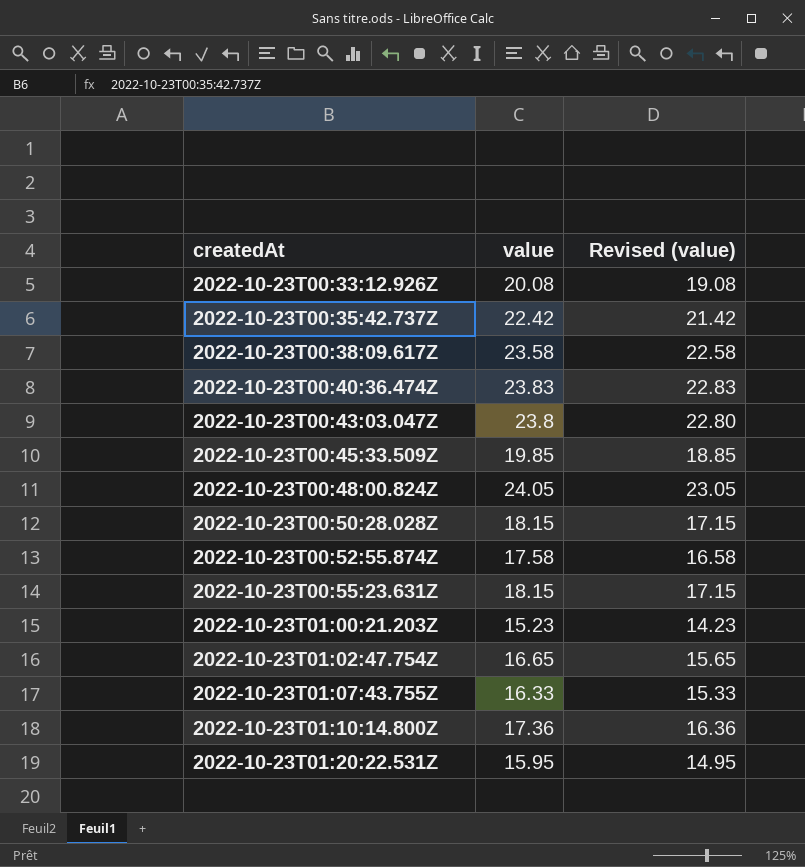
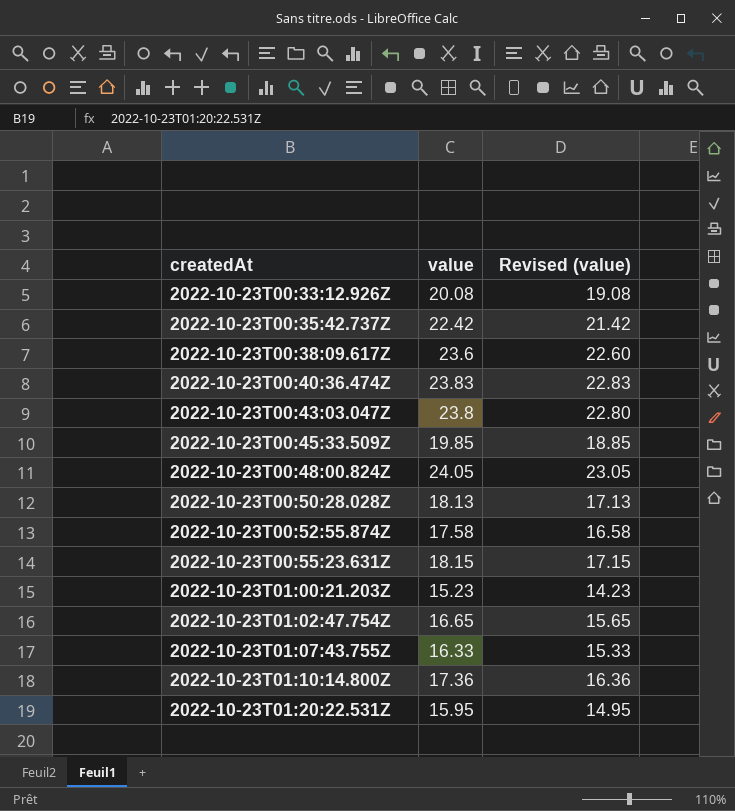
2022-10-23T00:38:09.617Z | value: 23.58 -> 23.6
2022-10-23T00:38:09.617Z | Revised (value): 22.58 -> 22.60
2022-10-23T00:50:28.028Z | value: 18.15 -> 18.13
2022-10-23T00:50:28.028Z | Revised (value): 17.15 -> 17.13

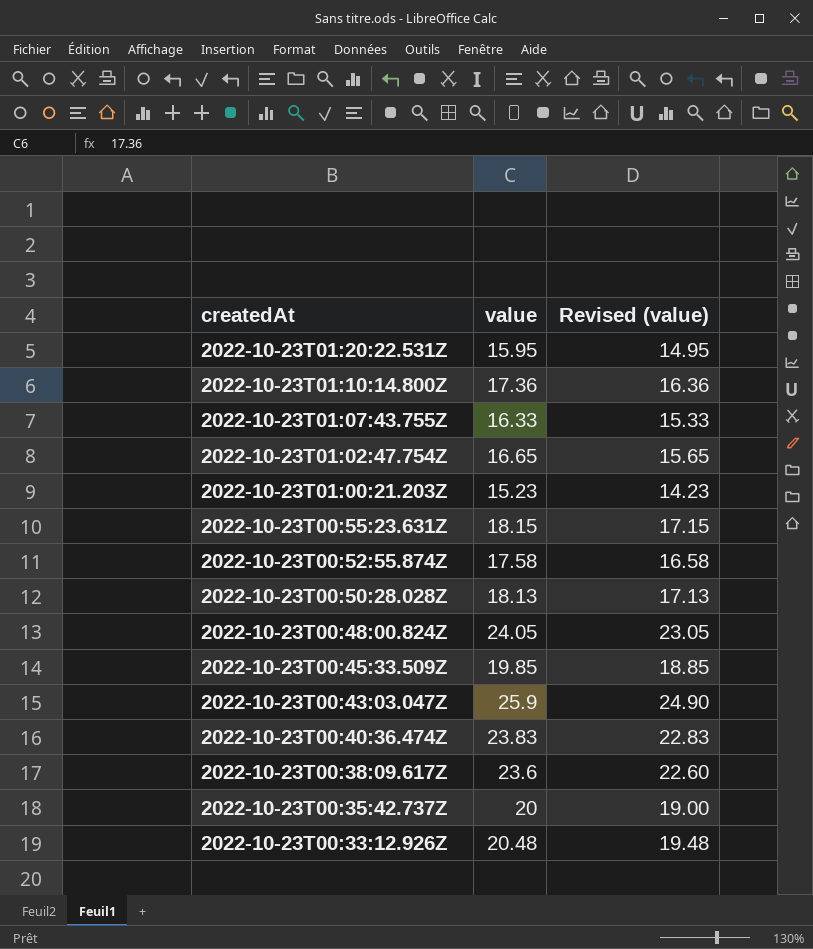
row order: createdAt ascending -> createdAt descending
2022-10-23T00:43:03.047Z | value: 23.8 -> 25.9
2022-10-23T00:43:03.047Z | Revised (value): 22.80 -> 24.90
2022-10-23T00:35:42.737Z | value: 22.42 -> 20
2022-10-23T00:35:42.737Z | Revised (value): 21.42 -> 19.00
2022-10-23T00:33:12.926Z | value: 20.08 -> 20.48
2022-10-23T00:33:12.926Z | Revised (value): 19.08 -> 19.48

